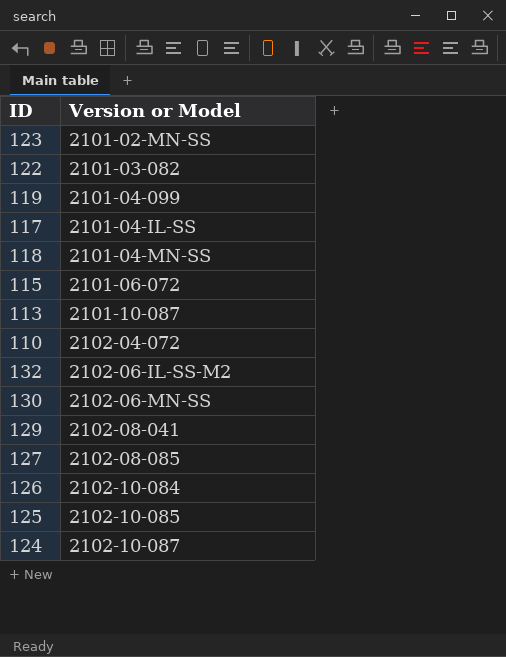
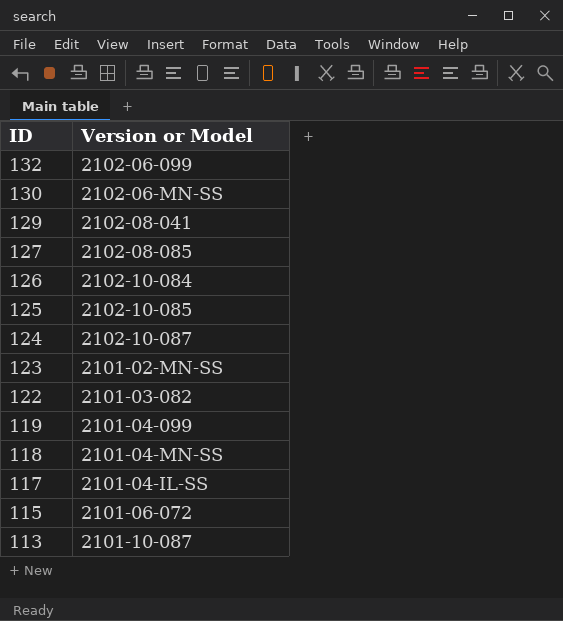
row order: Version or Model ascending -> ID descending
row 110: 2102-04-072 -> none
132 | Version or Model: 2102-06-IL-SS-M2 -> 2102-06-099

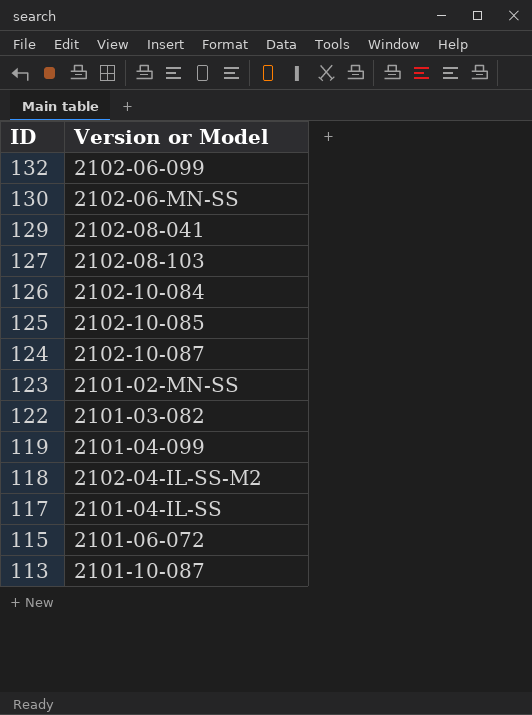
127 | Version or Model: 2102-08-085 -> 2102-08-103
118 | Version or Model: 2101-04-MN-SS -> 2102-04-IL-SS-M2

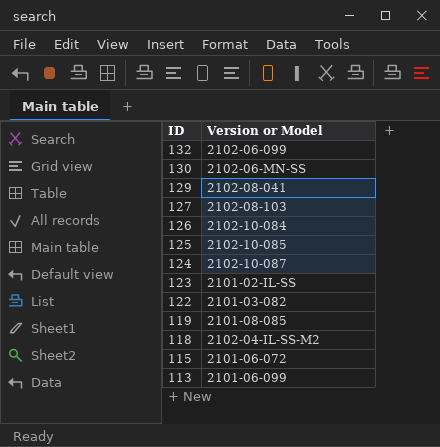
row 117: 2101-04-IL-SS -> none
123 | Version or Model: 2101-02-MN-SS -> 2101-02-IL-SS
119 | Version or Model: 2101-04-099 -> 2101-08-085
113 | Version or Model: 2101-10-087 -> 2101-06-099

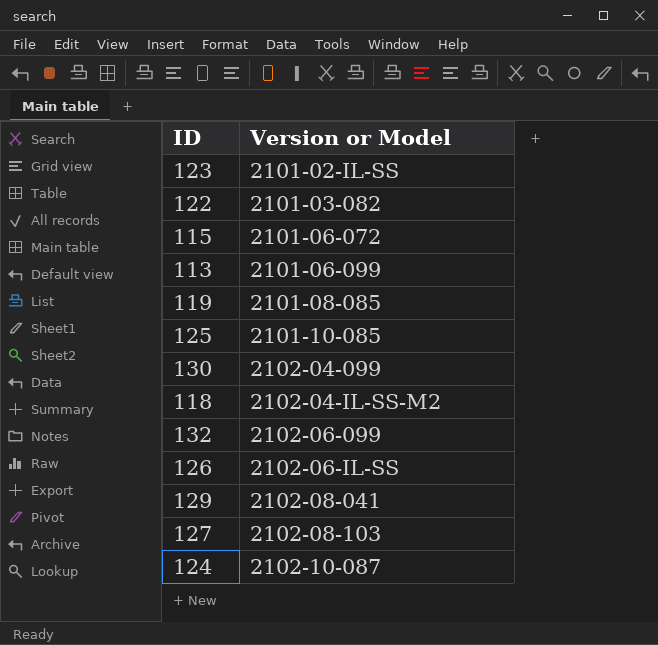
row order: ID descending -> Version or Model ascending
125 | Version or Model: 2102-10-085 -> 2101-10-085
130 | Version or Model: 2102-06-MN-SS -> 2102-04-099
126 | Version or Model: 2102-10-084 -> 2102-06-IL-SS

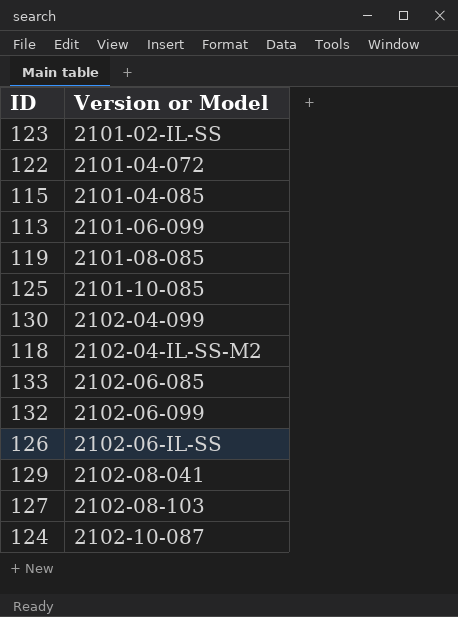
122 | Version or Model: 2101-03-082 -> 2101-04-072
115 | Version or Model: 2101-06-072 -> 2101-04-085
row 133: none -> 2102-06-085

